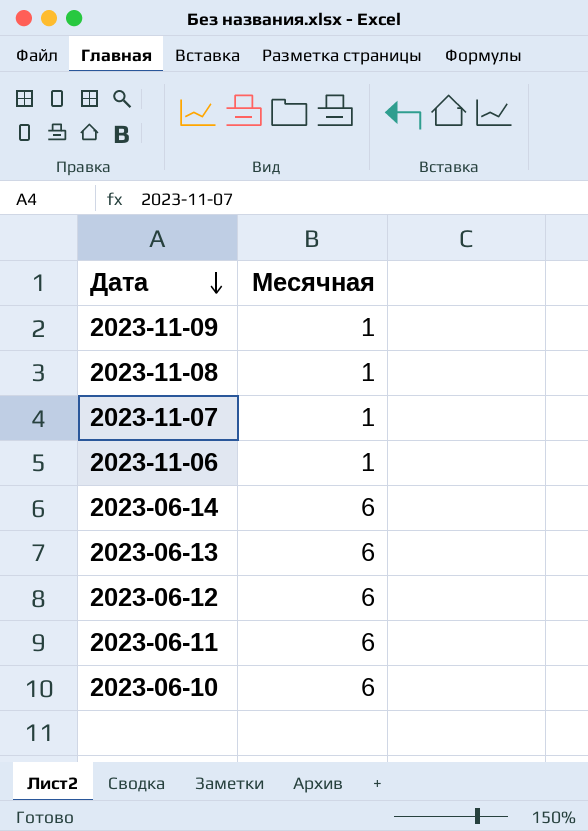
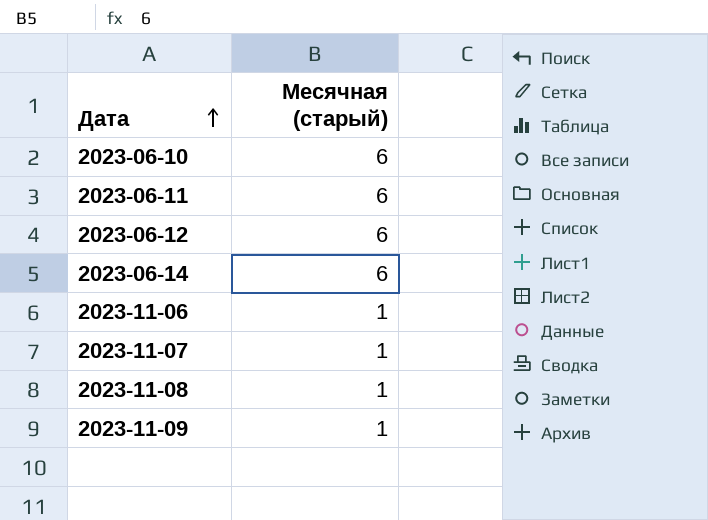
row order: Дата descending -> Дата ascending
column name: Месячная -> Месячная (старый)
row 2023-06-13: 6 -> none

